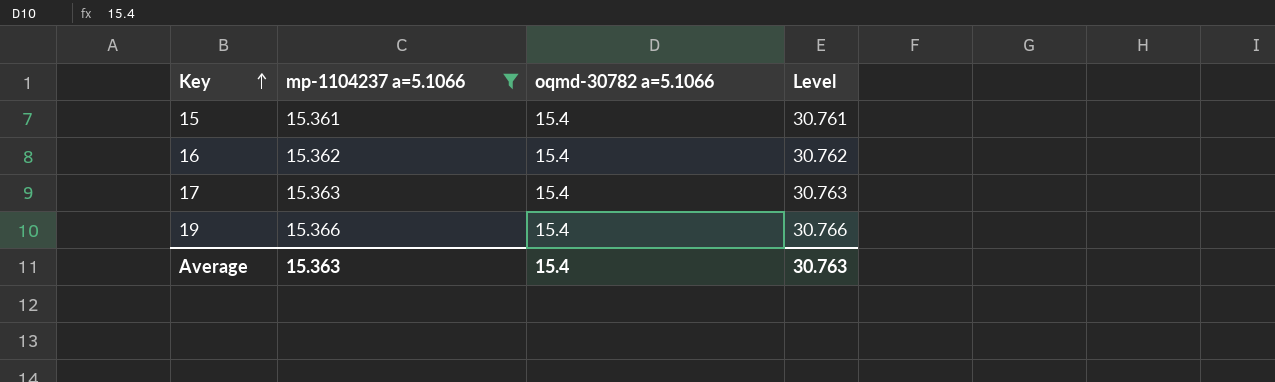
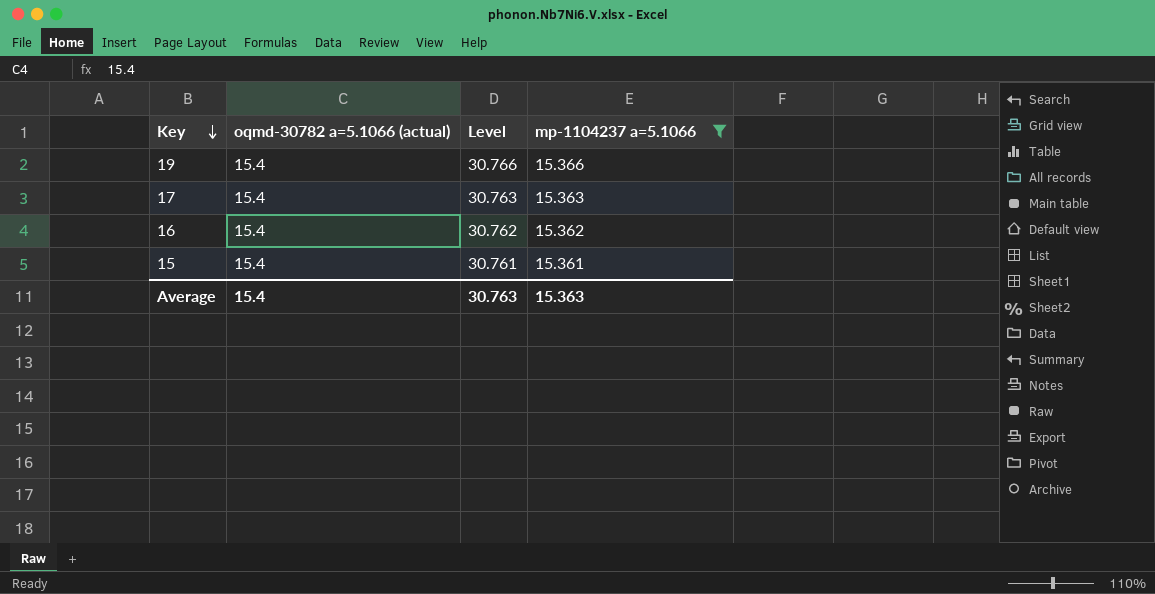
row order: Key ascending -> Key descending
column name: oqmd-30782 a=5.1066 -> oqmd-30782 a=5.1066 (actual)
column mp-1104237 a=5.1066 | position: 2 -> 4

